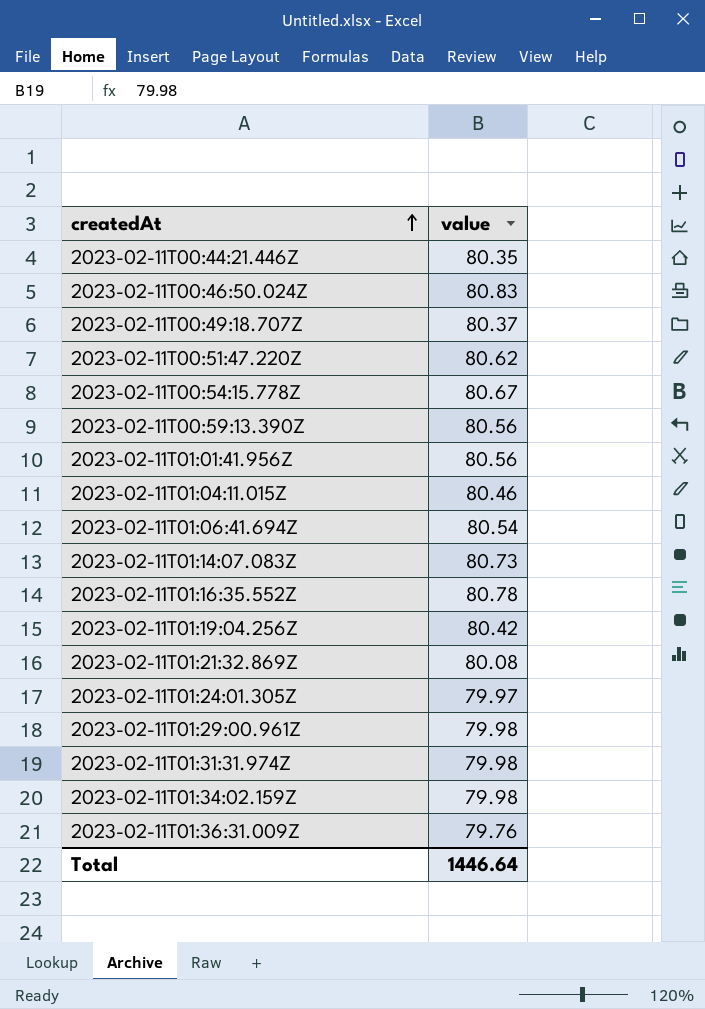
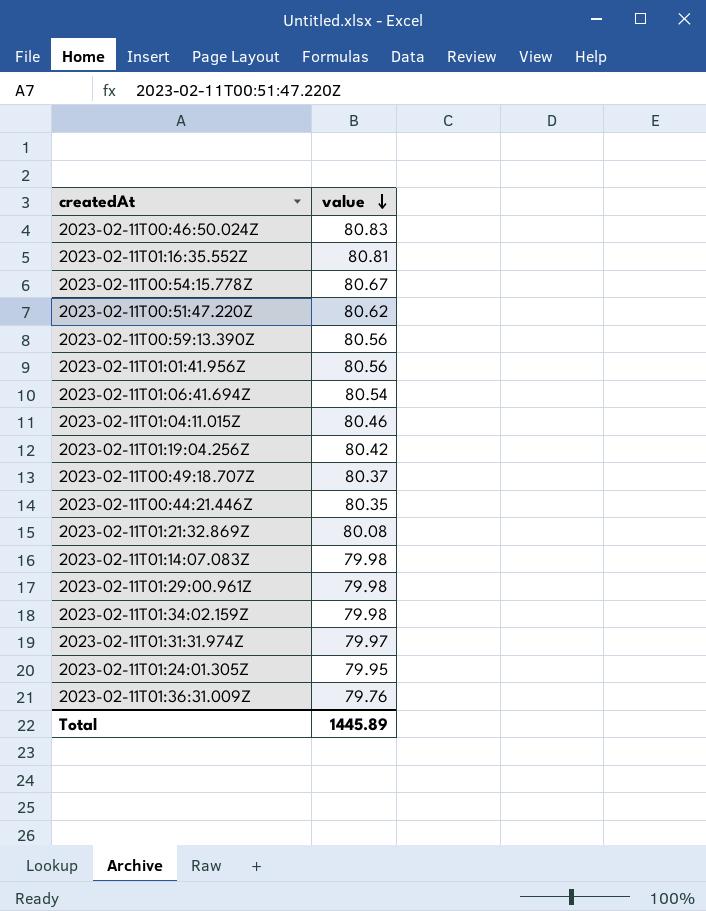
row order: createdAt ascending -> value descending
2023-02-11T01:16:35.552Z | value: 80.78 -> 80.81
2023-02-11T01:14:07.083Z | value: 80.73 -> 79.98
2023-02-11T01:31:31.974Z | value: 79.98 -> 79.97
2023-02-11T01:24:01.305Z | value: 79.97 -> 79.95
Total | value: 1446.64 -> 1445.89

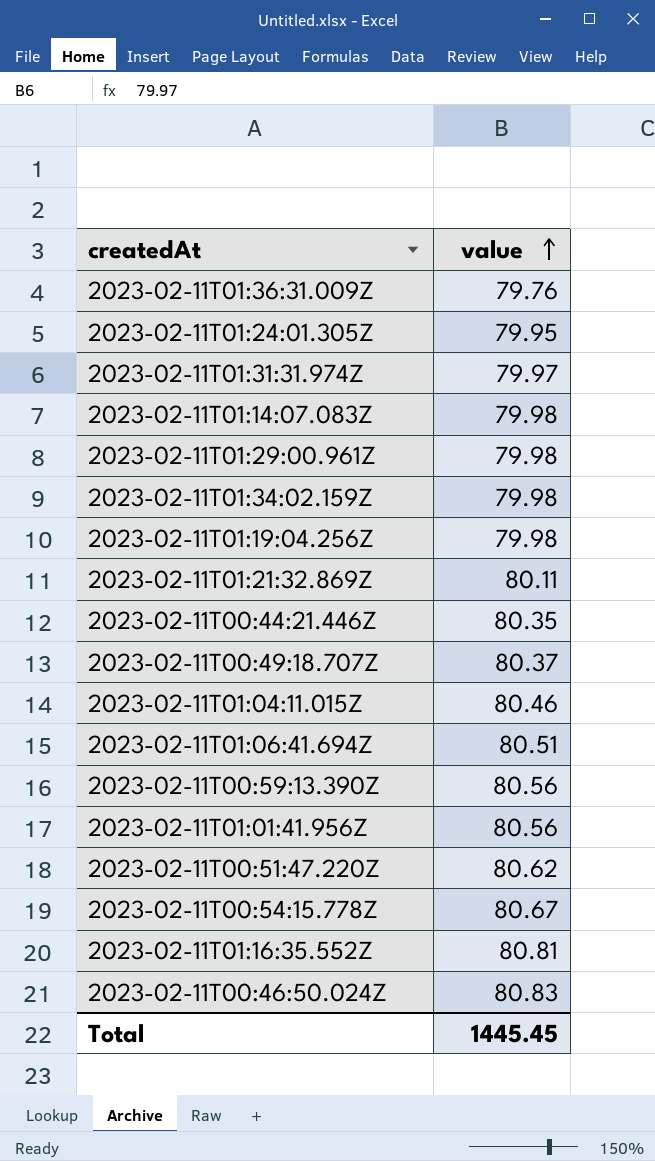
row order: value descending -> value ascending
2023-02-11T01:19:04.256Z | value: 80.42 -> 79.98
2023-02-11T01:21:32.869Z | value: 80.08 -> 80.11
2023-02-11T01:06:41.694Z | value: 80.54 -> 80.51
Total | value: 1445.89 -> 1445.45

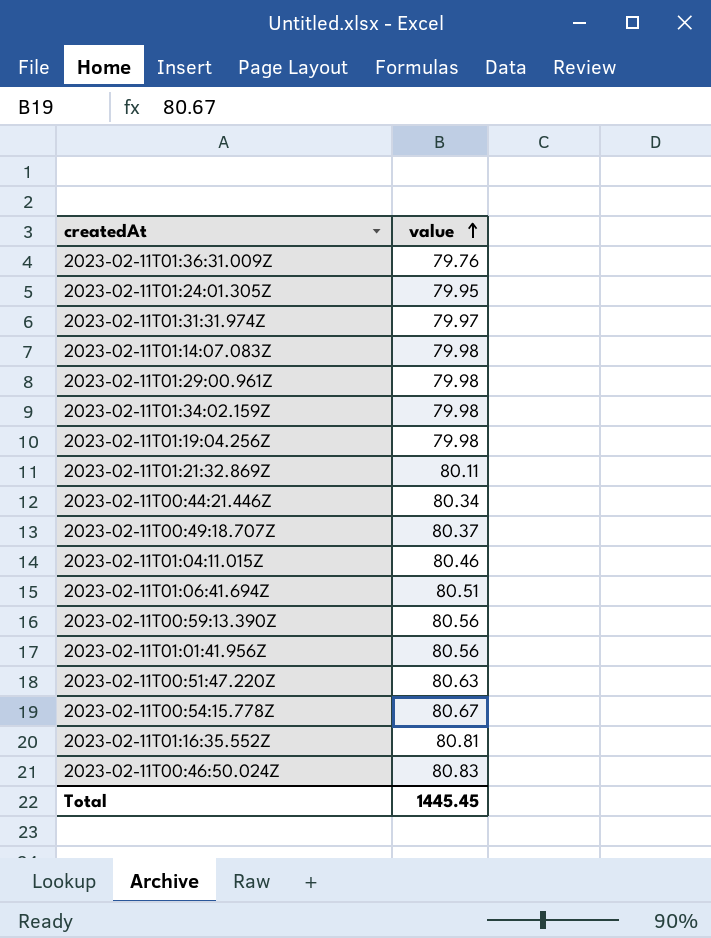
2023-02-11T00:44:21.446Z | value: 80.35 -> 80.34
2023-02-11T00:51:47.220Z | value: 80.62 -> 80.63

